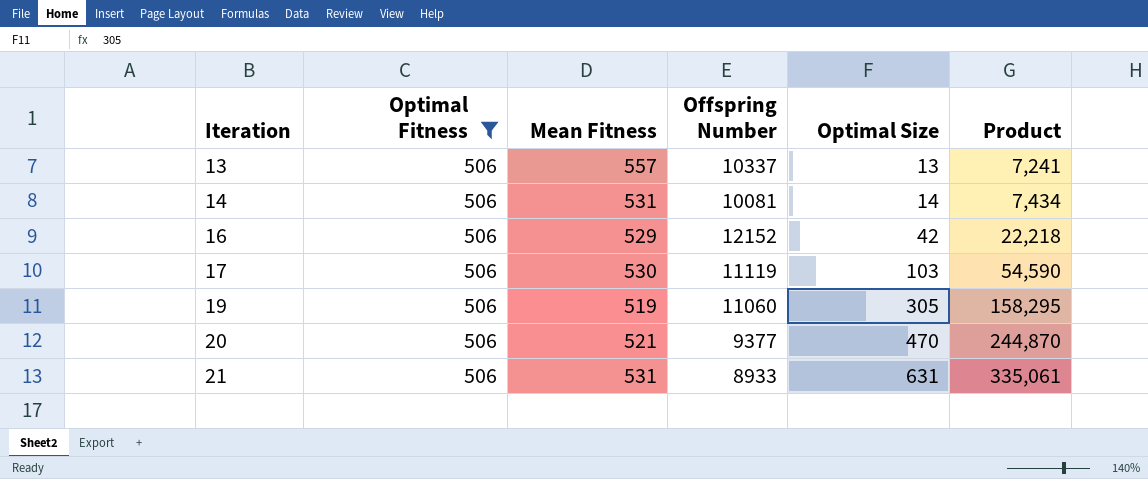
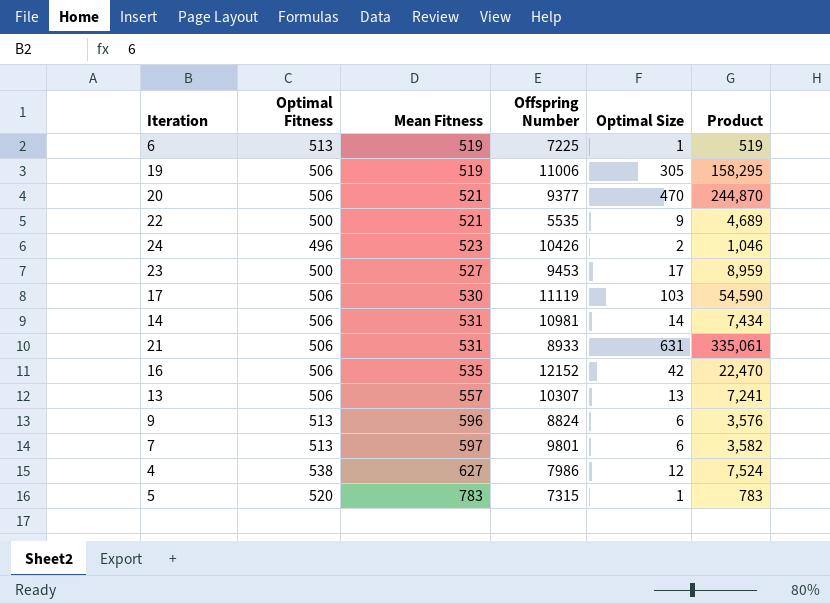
filter: Optimal Fitness = 506 -> none
row order: Iteration ascending -> Mean Fitness ascending
19 | Offspring Number: 11060 -> 11006
14 | Offspring Number: 10081 -> 10981
16 | Mean Fitness: 529 -> 535
16 | Product: 22,218 -> 22,470
13 | Offspring Number: 10337 -> 10307

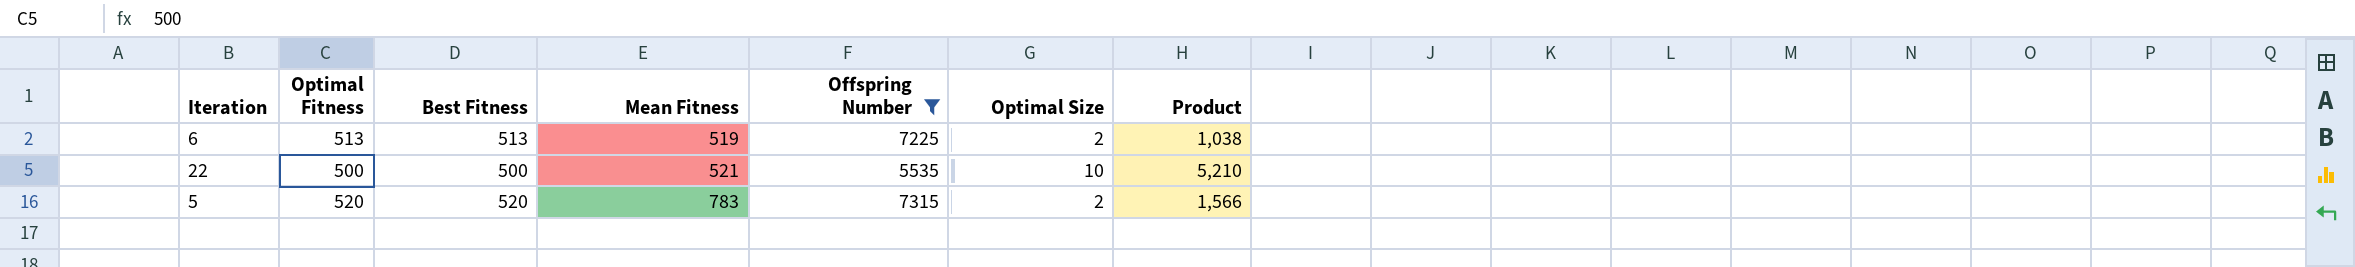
filter: none -> Offspring Number <= 7315
column Best Fitness | position: none -> 3
6 | Optimal Size: 1 -> 2
6 | Product: 519 -> 1,038
22 | Optimal Size: 9 -> 10
22 | Product: 4,689 -> 5,210
5 | Optimal Size: 1 -> 2
5 | Product: 783 -> 1,566

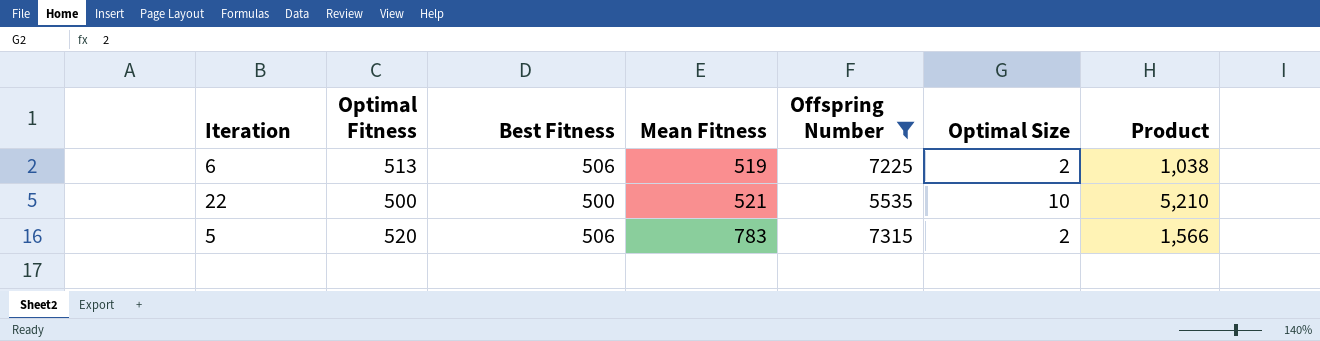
6 | Best Fitness: 513 -> 506
5 | Best Fitness: 520 -> 506

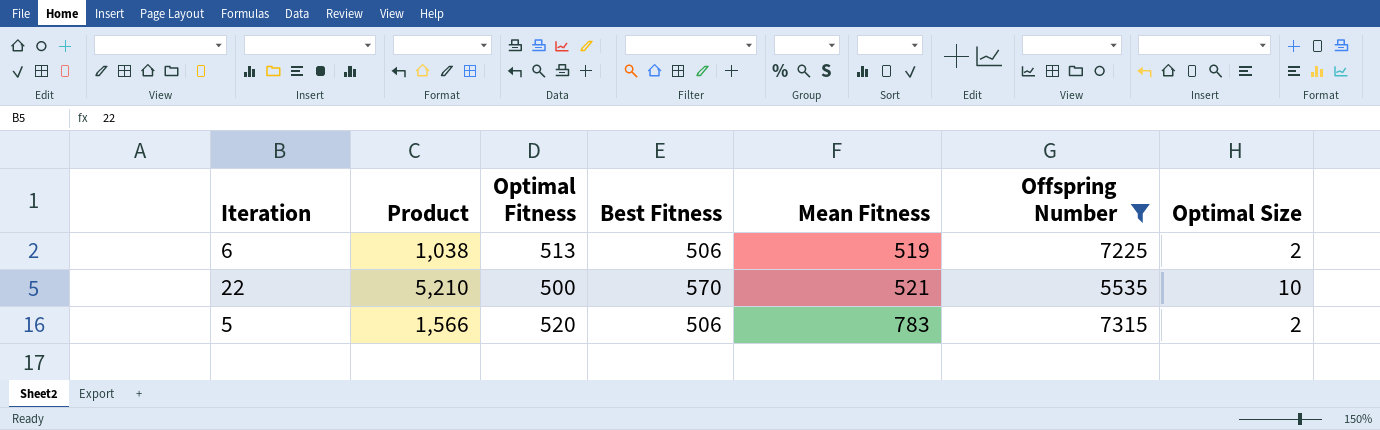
column Product | position: 7 -> 2
22 | Best Fitness: 500 -> 570

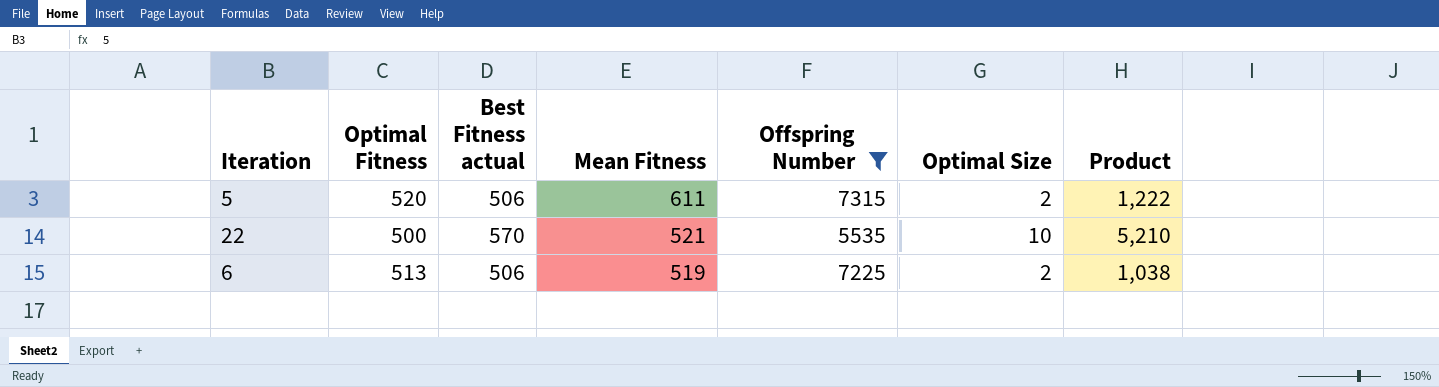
row order: Mean Fitness ascending -> Mean Fitness descending
column name: Best Fitness -> Best Fitness actual
column Product | position: 2 -> 7
5 | Mean Fitness: 783 -> 611
5 | Product: 1,566 -> 1,222

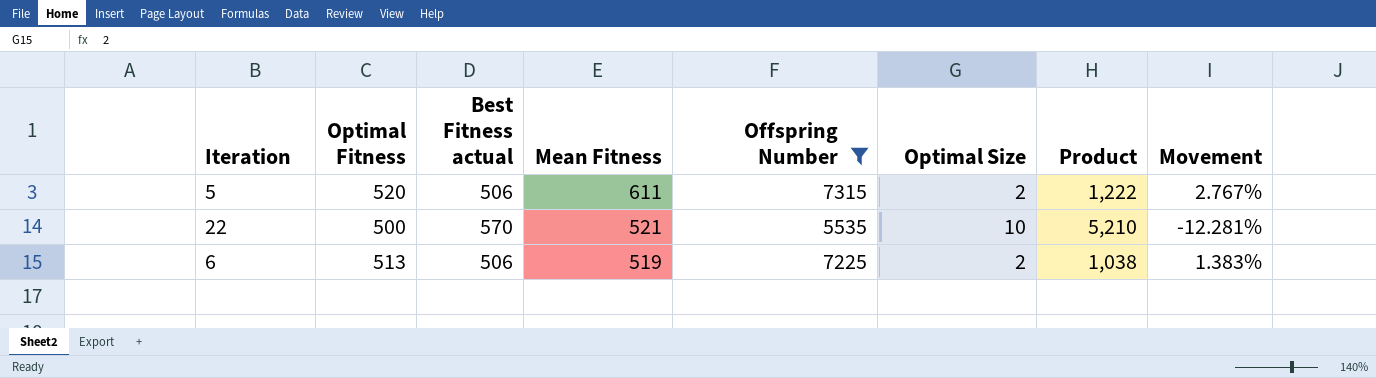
column Movement | formula: none -> ([Optimal Fitness] - [Best Fitness actual]) / [Best Fitness actual]

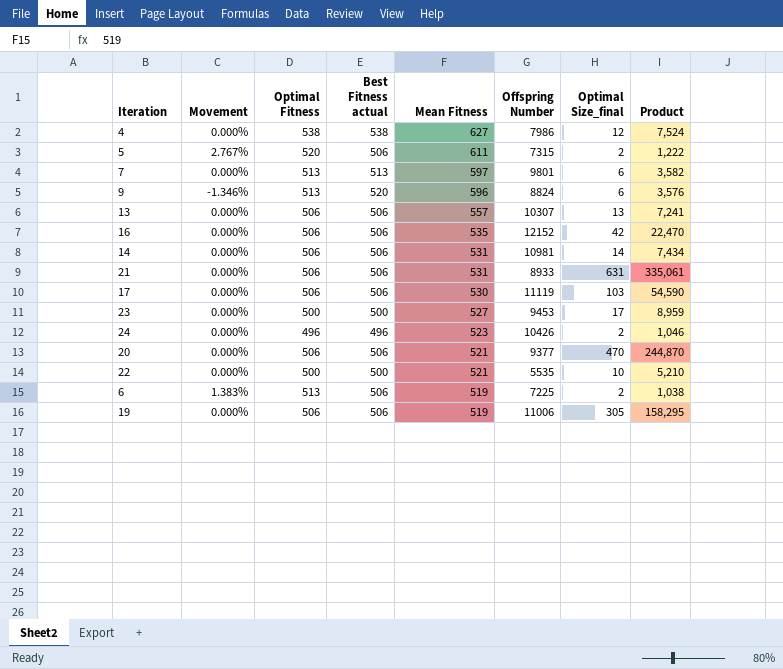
filter: Offspring Number <= 7315 -> none
column Movement | position: 8 -> 2
column name: Optimal Size -> Optimal Size_final
22 | Movement: -12.281% -> 0.000%
22 | Best Fitness actual: 570 -> 500

